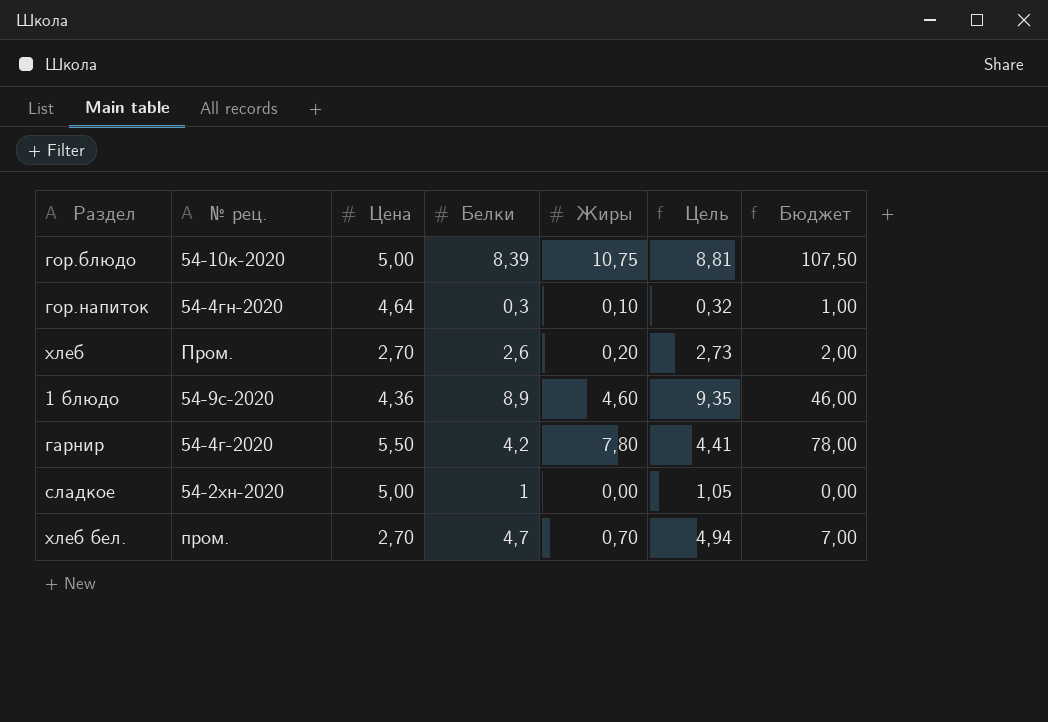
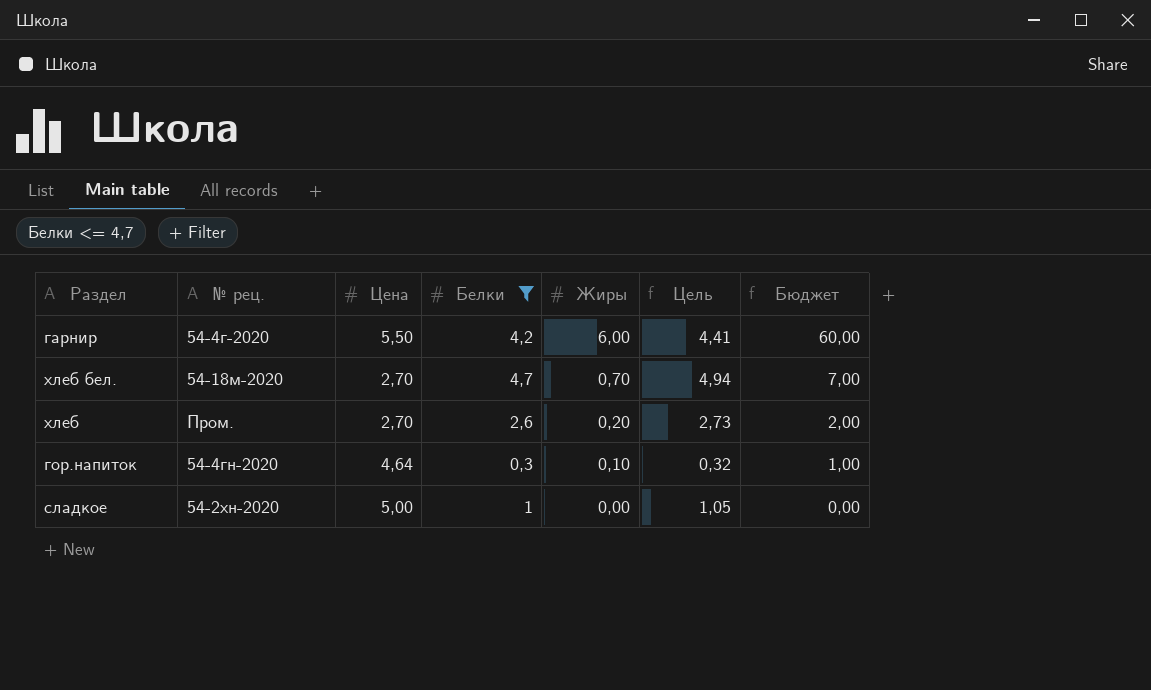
filter: none -> Белки <= 4,7
row order: none -> Жиры descending
гарнир | Жиры: 7,80 -> 6,00
гарнир | Бюджет: 78,00 -> 60,00
хлеб бел. | № рец.: пром. -> 54-18м-2020

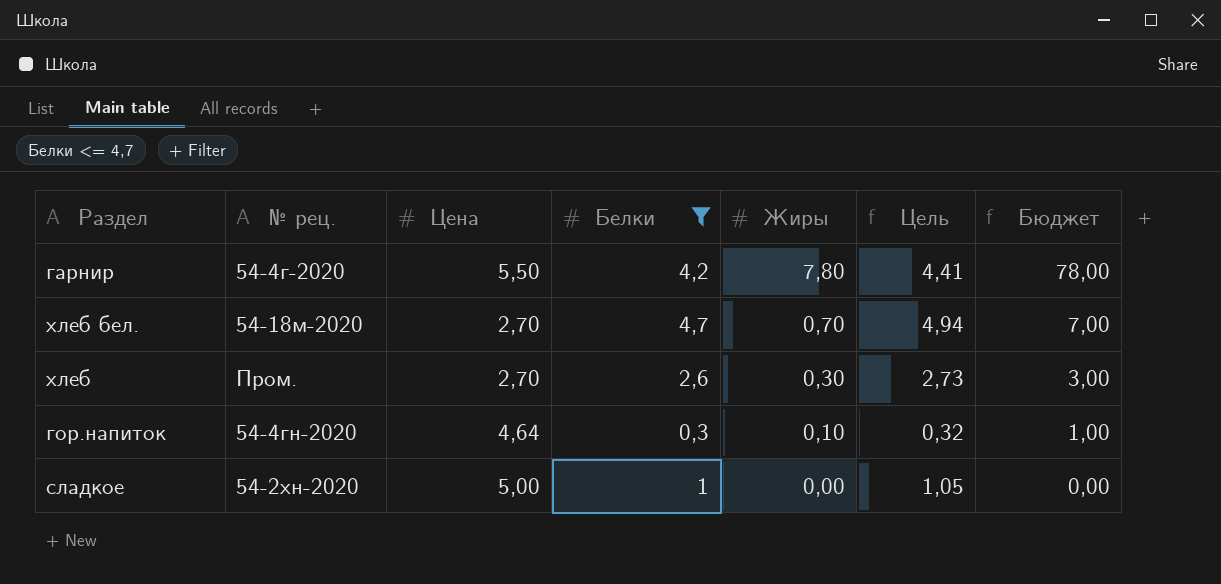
гарнир | Жиры: 6,00 -> 7,80
гарнир | Бюджет: 60,00 -> 78,00
хлеб | Жиры: 0,20 -> 0,30
хлеб | Бюджет: 2,00 -> 3,00

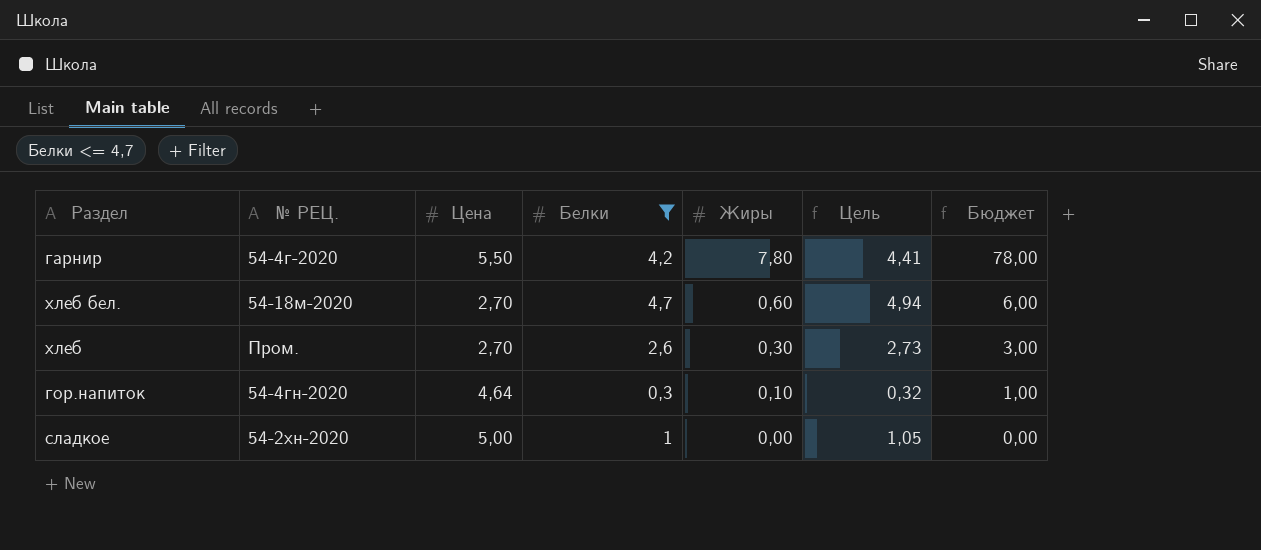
column name: № рец. -> № РЕЦ.
хлеб бел. | Жиры: 0,70 -> 0,60
хлеб бел. | Бюджет: 7,00 -> 6,00

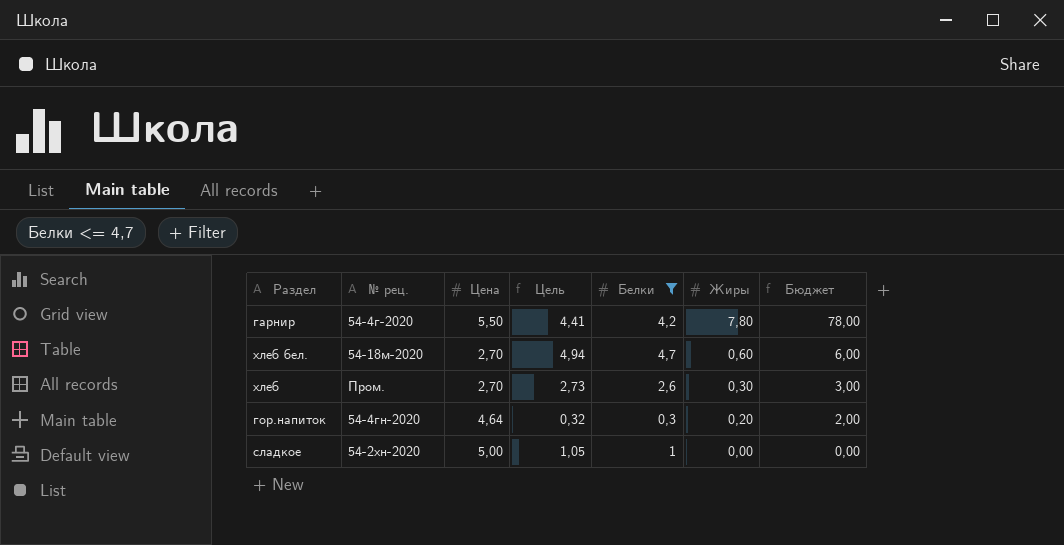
column name: № РЕЦ. -> № рец.
column Цель | position: 6 -> 4
гор.напиток | Жиры: 0,10 -> 0,20
гор.напиток | Бюджет: 1,00 -> 2,00

